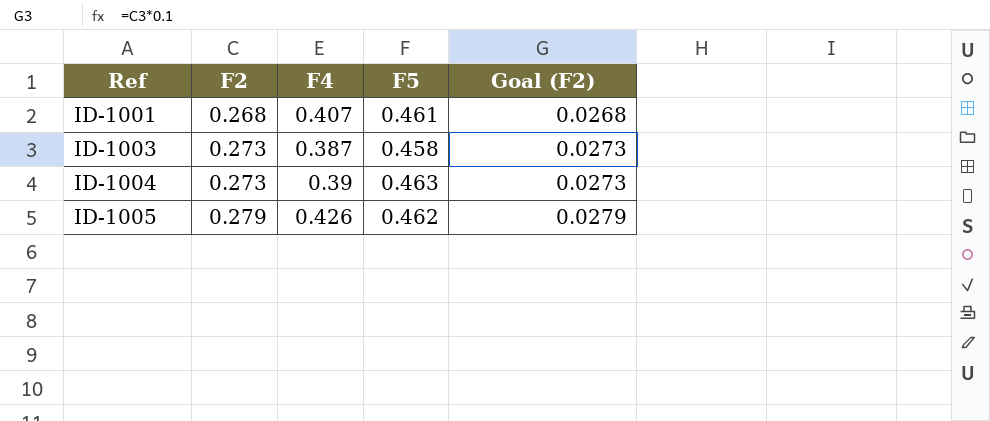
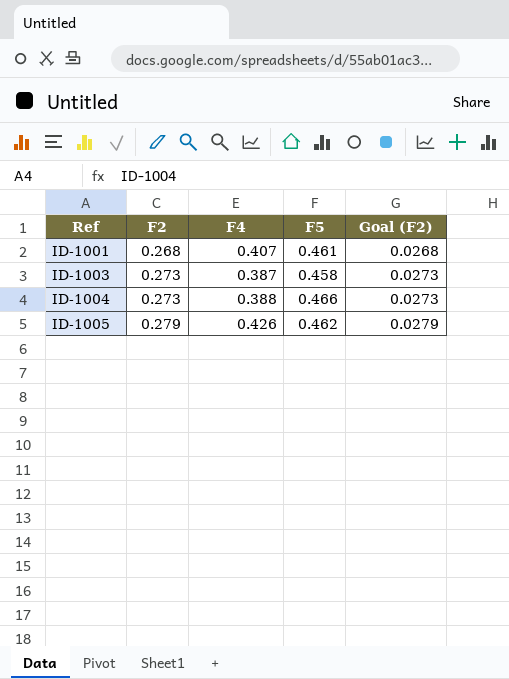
ID-1004 | F4: 0.39 -> 0.388
ID-1004 | F5: 0.463 -> 0.466

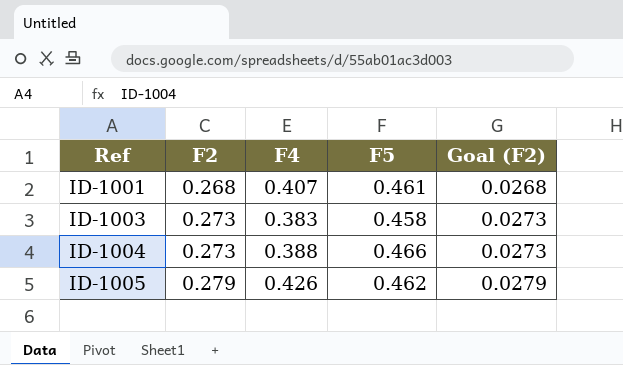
ID-1003 | F4: 0.387 -> 0.383

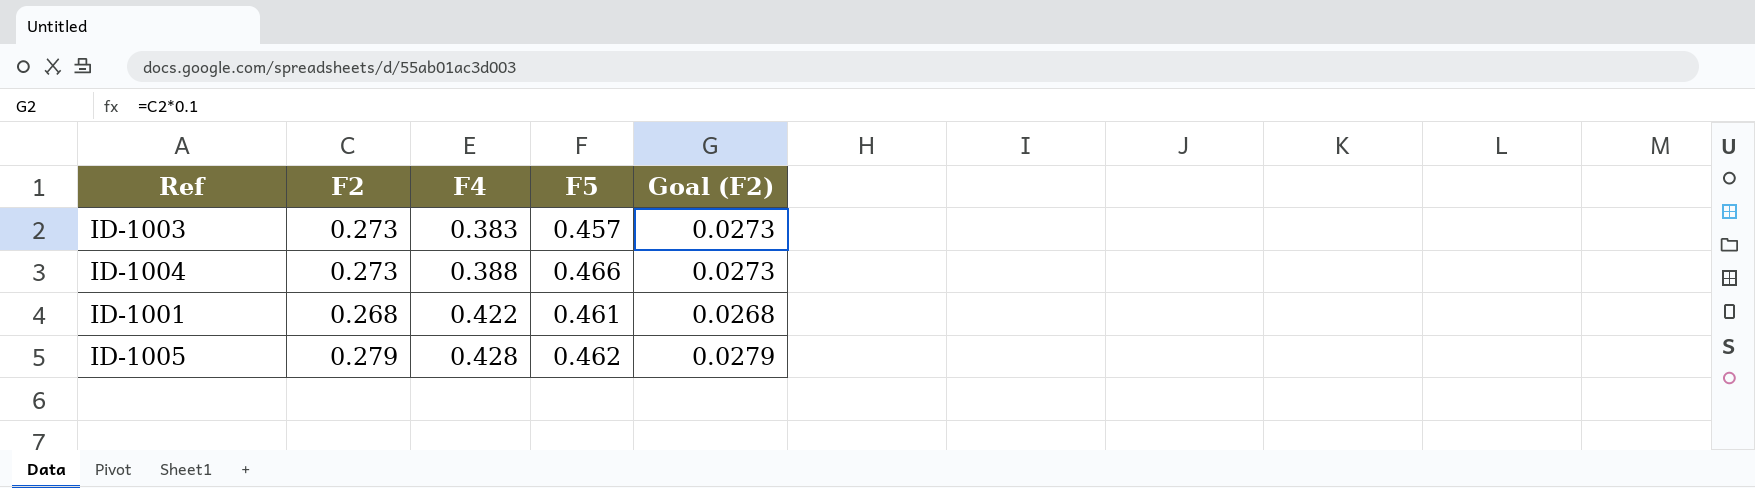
row order: Ref ascending -> F4 ascending
ID-1003 | F5: 0.458 -> 0.457
ID-1001 | F4: 0.407 -> 0.422
ID-1005 | F4: 0.426 -> 0.428

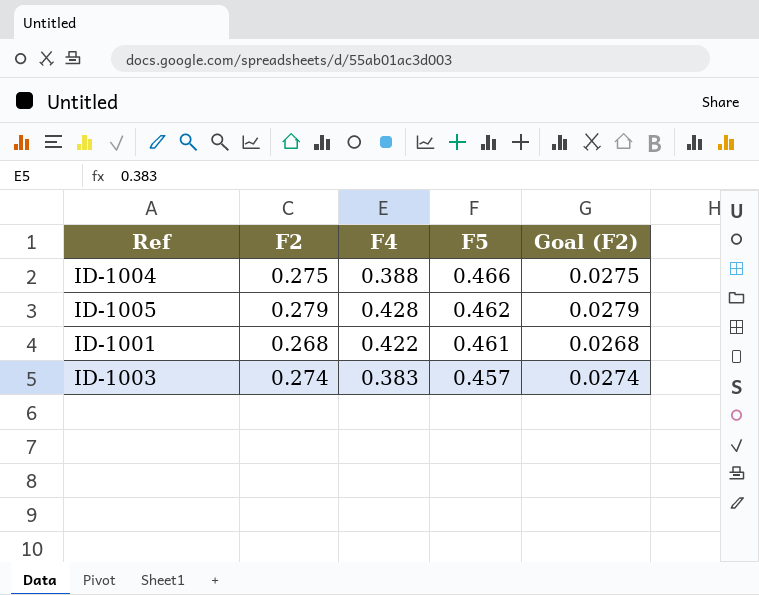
row order: F4 ascending -> F5 descending
ID-1004 | F2: 0.273 -> 0.275
ID-1004 | Goal (F2): 0.0273 -> 0.0275
ID-1003 | F2: 0.273 -> 0.274
ID-1003 | Goal (F2): 0.0273 -> 0.0274

